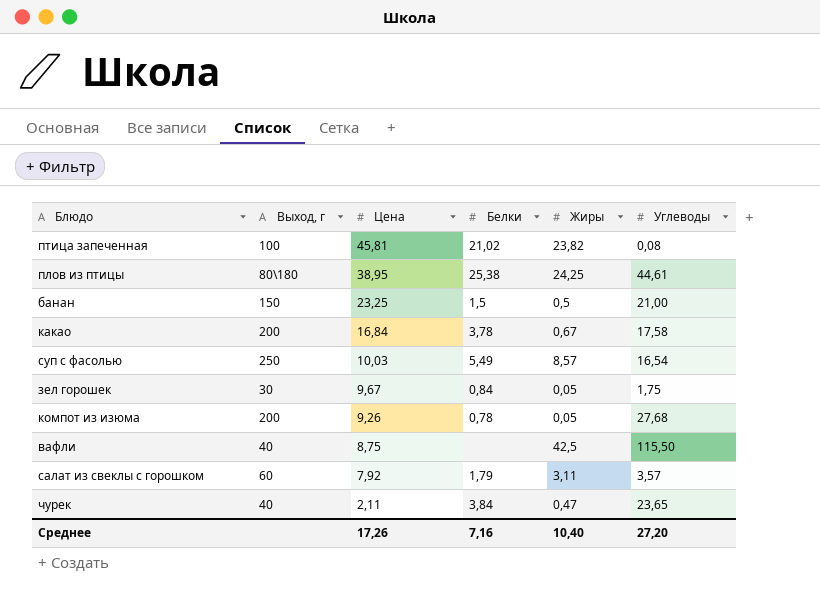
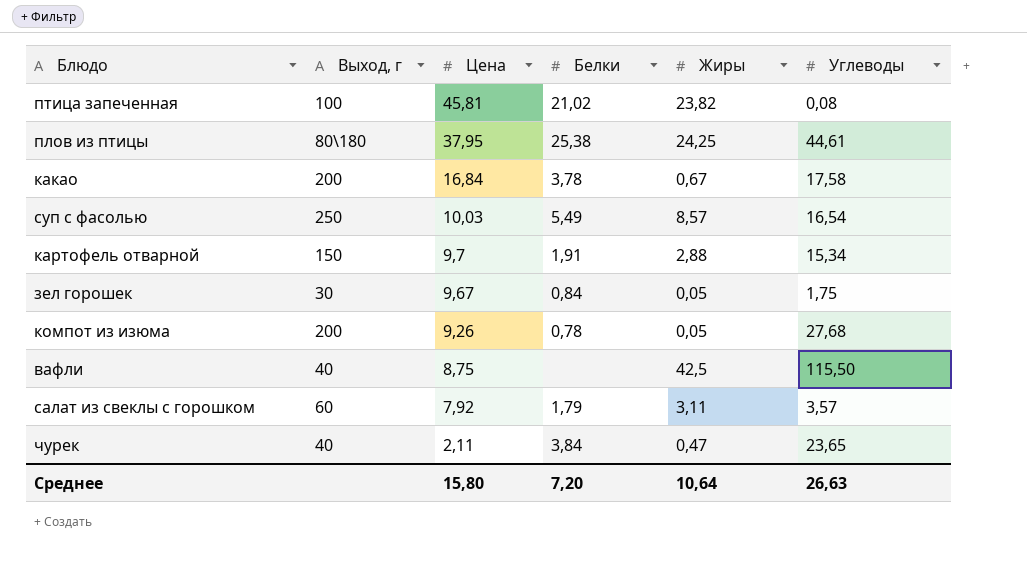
row банан: 150 | 23,25 | 1,5 | 0,5 | 21,00 -> none
плов из птицы | Цена: 38,95 -> 37,95
row картофель отварной: none -> 150 | 9,7 | 1,91 | 2,88 | 15,34
Среднее | Цена: 17,26 -> 15,80
Среднее | Белки: 7,16 -> 7,20
Среднее | Жиры: 10,40 -> 10,64
Среднее | Углеводы: 27,20 -> 26,63

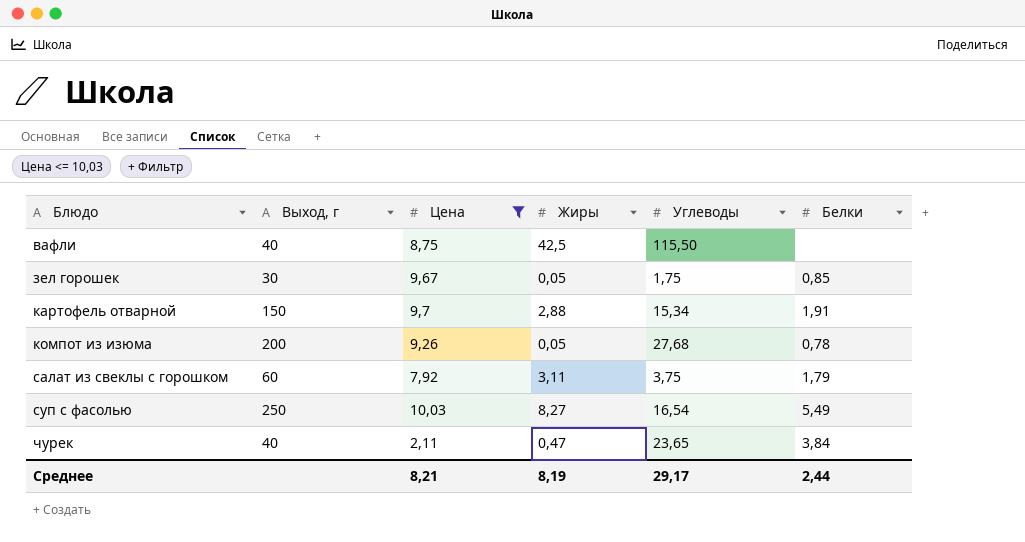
filter: none -> Цена <= 10,03
row order: Цена descending -> Блюдо ascending
column Белки | position: 4 -> 6
зел горошек | Белки: 0,84 -> 0,85
салат из свеклы с горошком | Углеводы: 3,57 -> 3,75
суп с фасолью | Жиры: 8,57 -> 8,27
Среднее | Цена: 15,80 -> 8,21
Среднее | Жиры: 10,64 -> 8,19
Среднее | Углеводы: 26,63 -> 29,17
Среднее | Белки: 7,20 -> 2,44

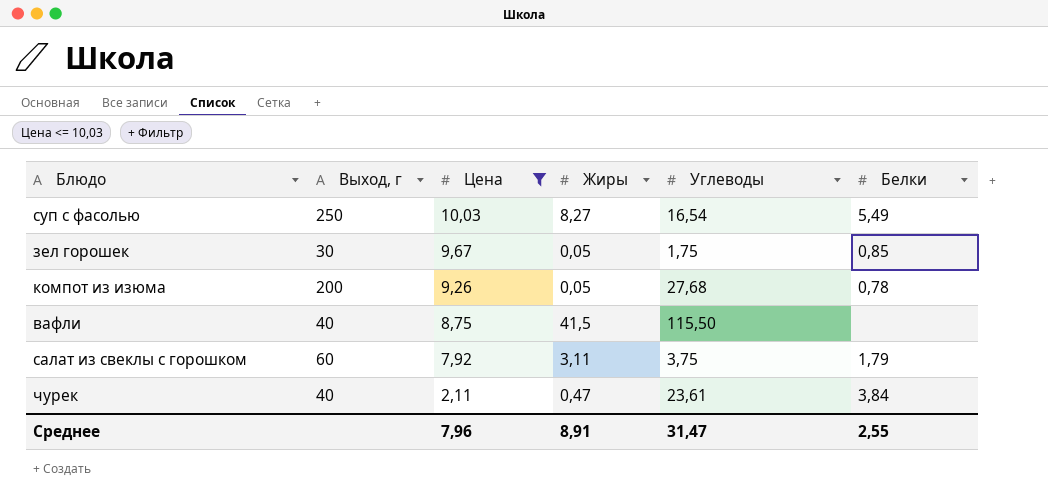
row order: Блюдо ascending -> Цена descending
row картофель отварной: 150 | 9,7 | 2,88 | 15,34 | 1,91 -> none
вафли | Жиры: 42,5 -> 41,5
чурек | Углеводы: 23,65 -> 23,61
Среднее | Цена: 8,21 -> 7,96
Среднее | Жиры: 8,19 -> 8,91
Среднее | Углеводы: 29,17 -> 31,47
Среднее | Белки: 2,44 -> 2,55

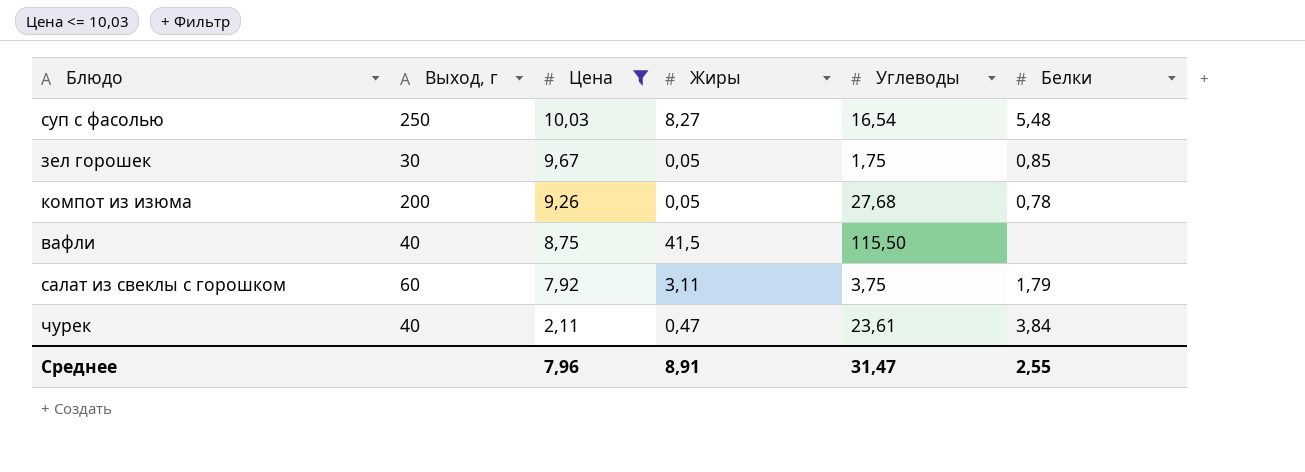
суп с фасолью | Белки: 5,49 -> 5,48

